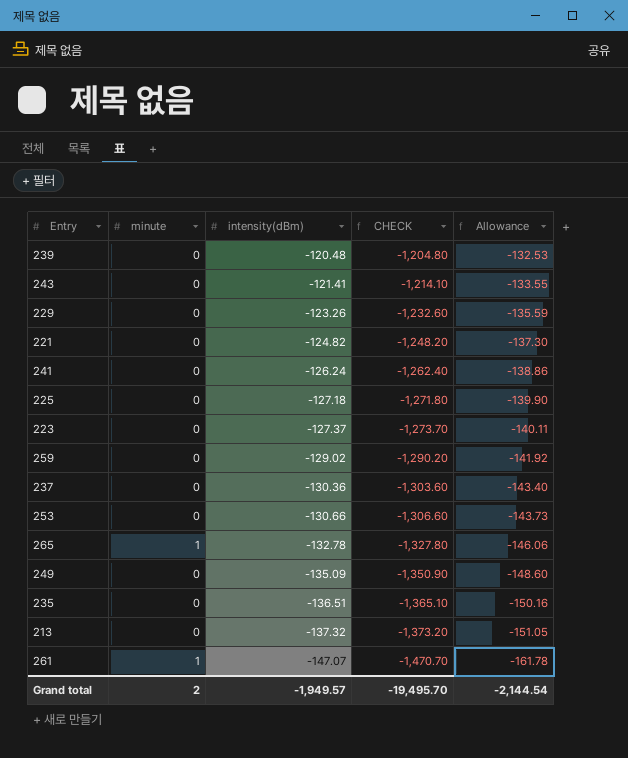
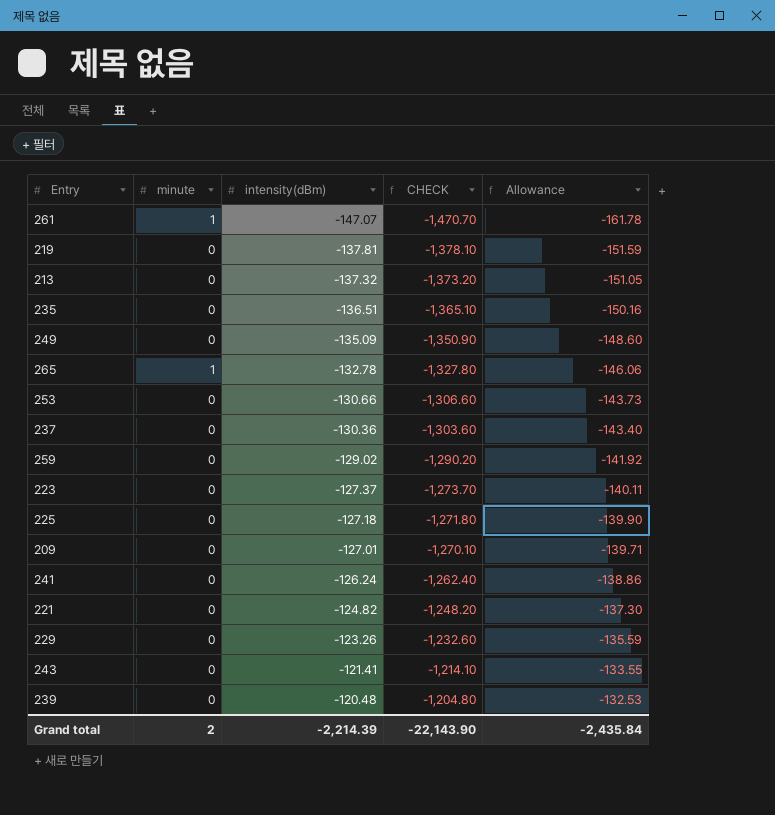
row order: intensity(dBm) descending -> intensity(dBm) ascending
row 219: none -> 0 | -137.81 | -1,378.10 | -151.59
row 209: none -> 0 | -127.01 | -1,270.10 | -139.71
Grand total | intensity(dBm): -1,949.57 -> -2,214.39
Grand total | CHECK: -19,495.70 -> -22,143.90
Grand total | Allowance: -2,144.54 -> -2,435.84

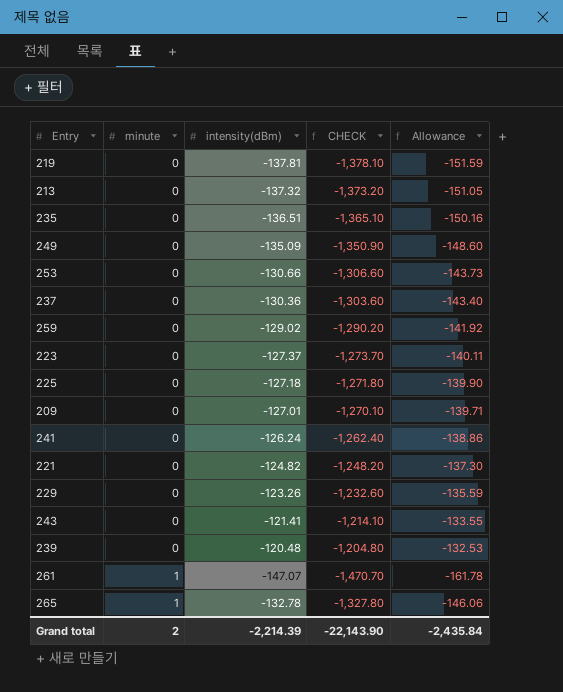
row order: intensity(dBm) ascending -> minute ascending

